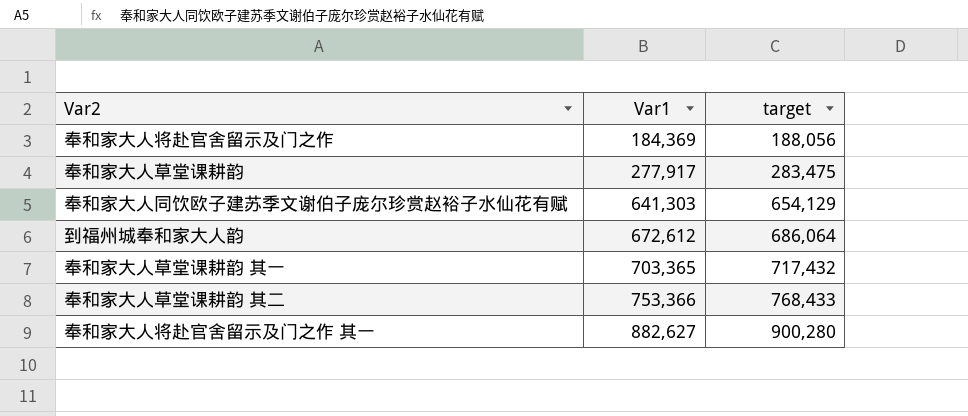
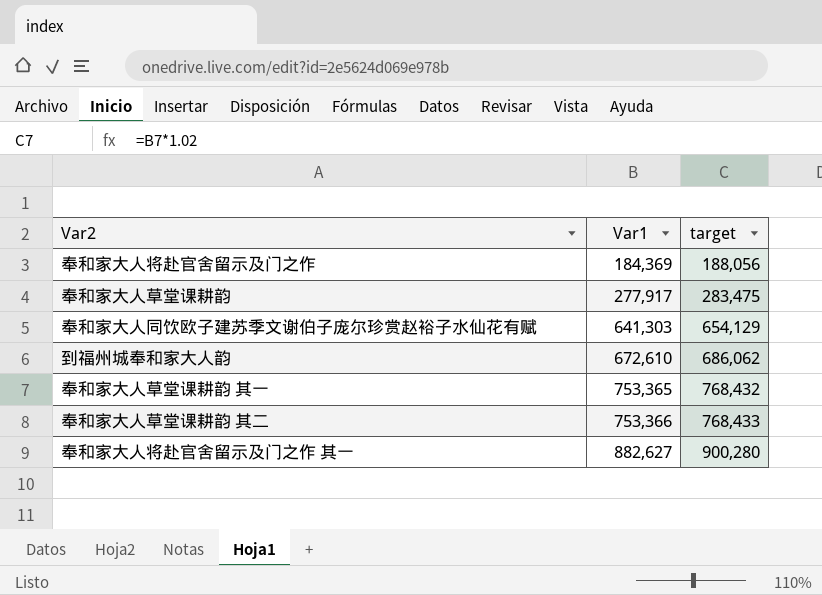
到福州城奉和家大人韵 | Var1: 672,612 -> 672,610
到福州城奉和家大人韵 | target: 686,064 -> 686,062
奉和家大人草堂课耕韵 其一 | Var1: 703,365 -> 753,365
奉和家大人草堂课耕韵 其一 | target: 717,432 -> 768,432

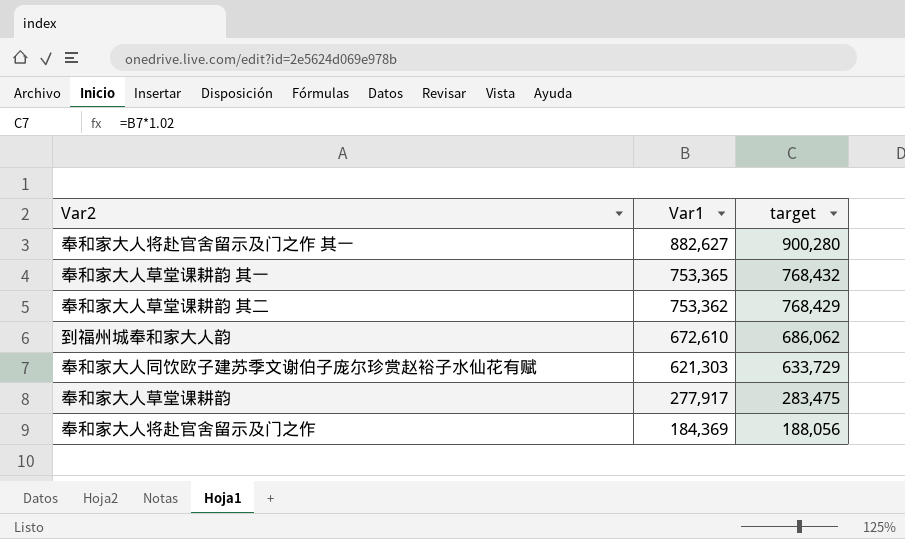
row order: Var1 ascending -> Var1 descending
奉和家大人草堂课耕韵 其二 | Var1: 753,366 -> 753,362
奉和家大人草堂课耕韵 其二 | target: 768,433 -> 768,429
奉和家大人同饮欧子建苏季文谢伯子庞尔珍赏赵裕子水仙花有赋 | Var1: 641,303 -> 621,303
奉和家大人同饮欧子建苏季文谢伯子庞尔珍赏赵裕子水仙花有赋 | target: 654,129 -> 633,729

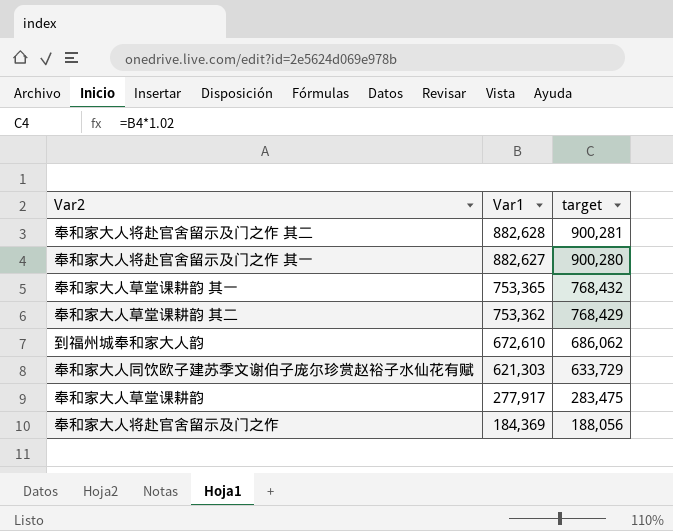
row 奉和家大人将赴官舍留示及门之作 其二: none -> 882,628 | 900,281

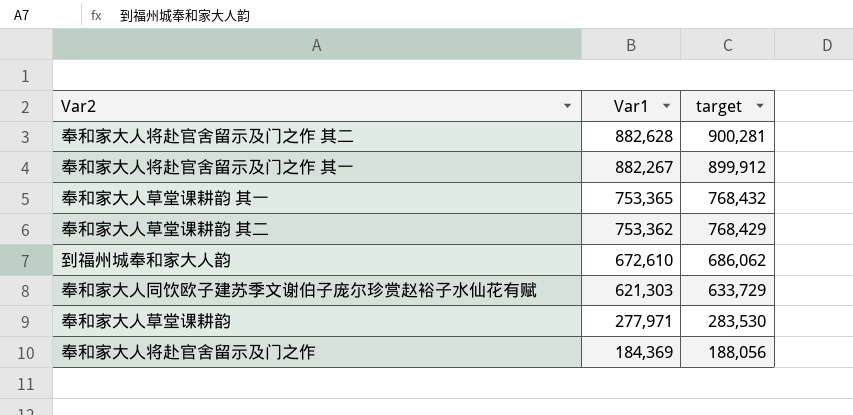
奉和家大人将赴官舍留示及门之作 其一 | Var1: 882,627 -> 882,267
奉和家大人将赴官舍留示及门之作 其一 | target: 900,280 -> 899,912
奉和家大人草堂课耕韵 | Var1: 277,917 -> 277,971
奉和家大人草堂课耕韵 | target: 283,475 -> 283,530

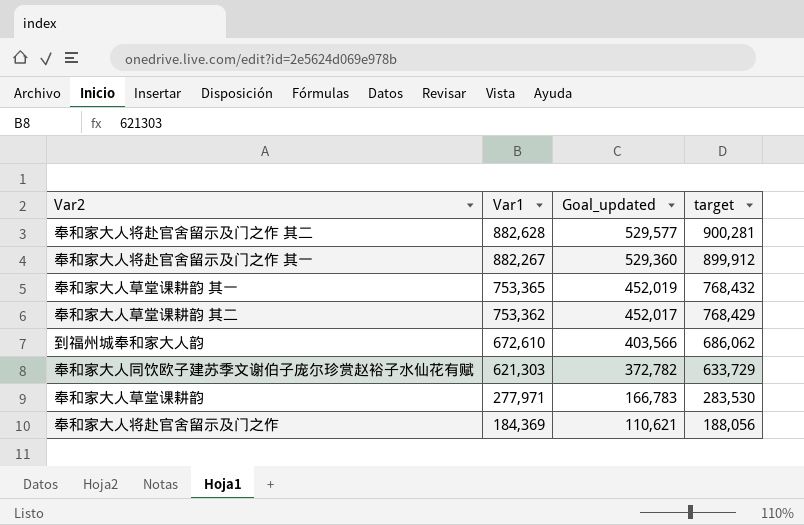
column Goal_updated | formula: none -> [Var1] * 0.6

